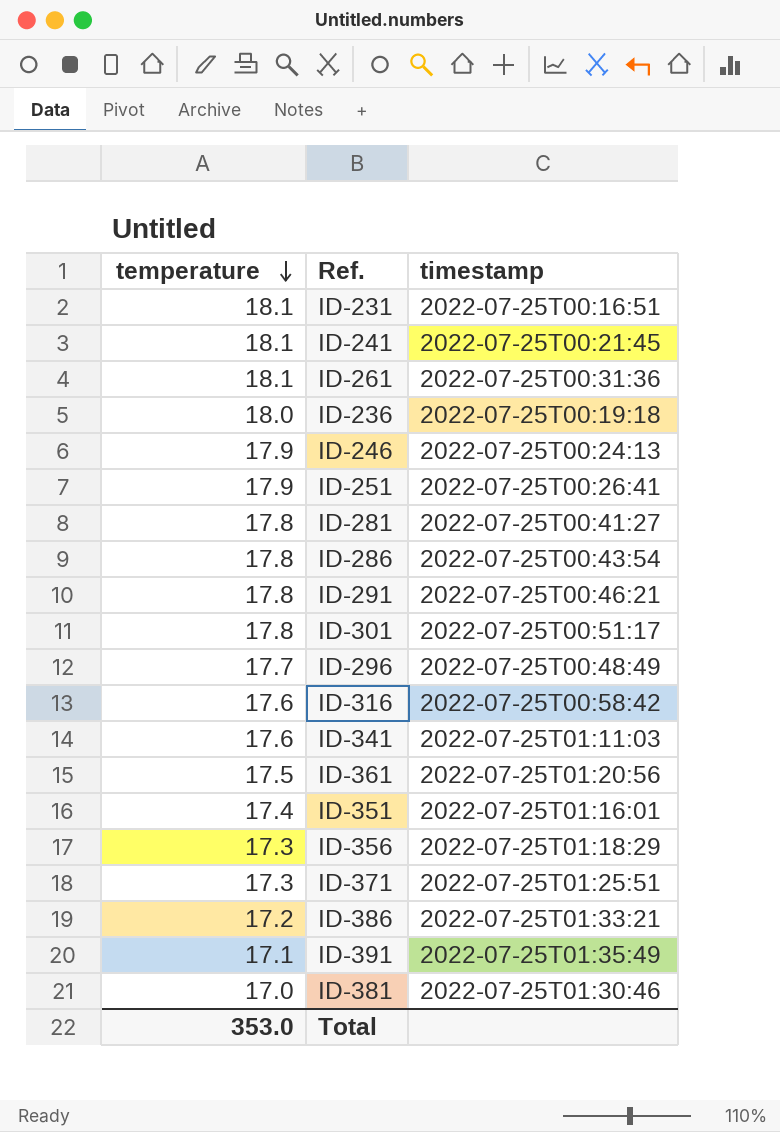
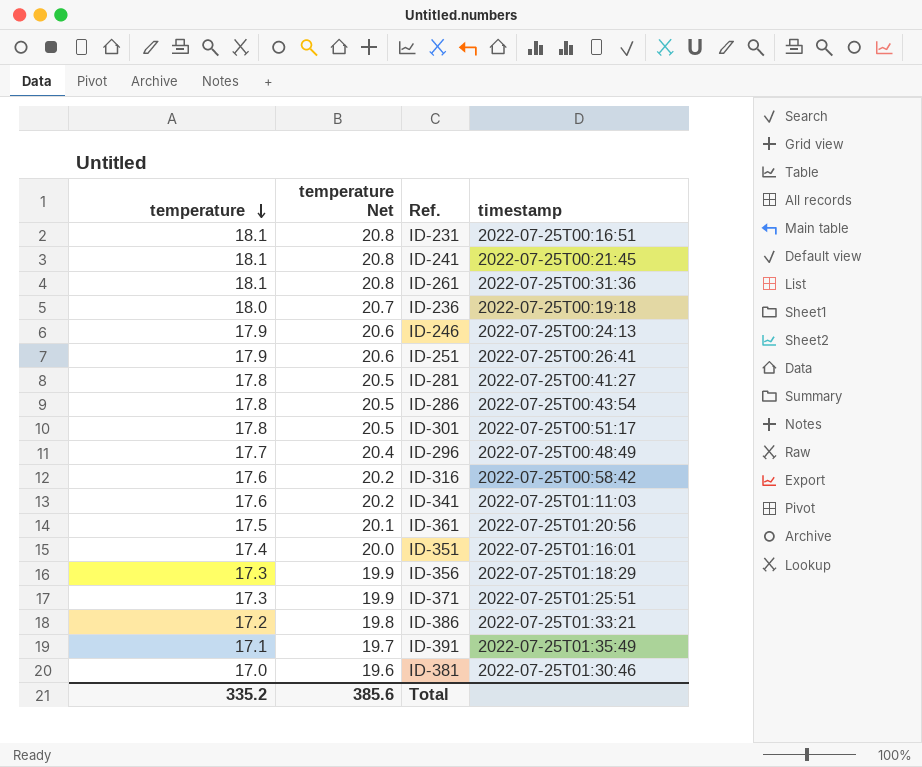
column temperature Net | formula: none -> [temperature] * 1.15
row ID-291: 17.8 | 2022-07-25T00:46:21 -> none
Total | temperature: 353.0 -> 335.2

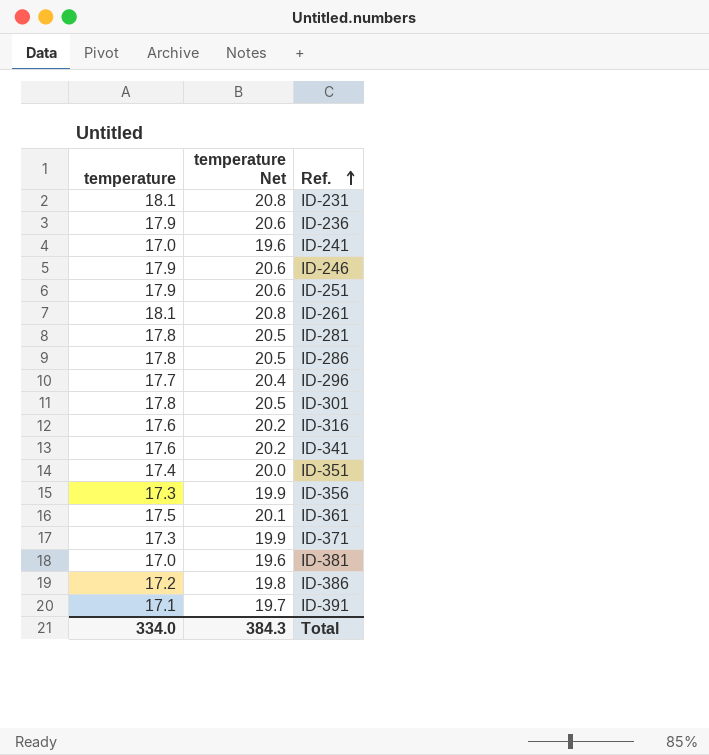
row order: temperature descending -> Ref. ascending
column timestamp | position: 4 -> none
ID-236 | temperature: 18.0 -> 17.9
ID-236 | temperature Net: 20.7 -> 20.6
ID-241 | temperature: 18.1 -> 17.0
ID-241 | temperature Net: 20.8 -> 19.6
Total | temperature: 335.2 -> 334.0
Total | temperature Net: 385.6 -> 384.3

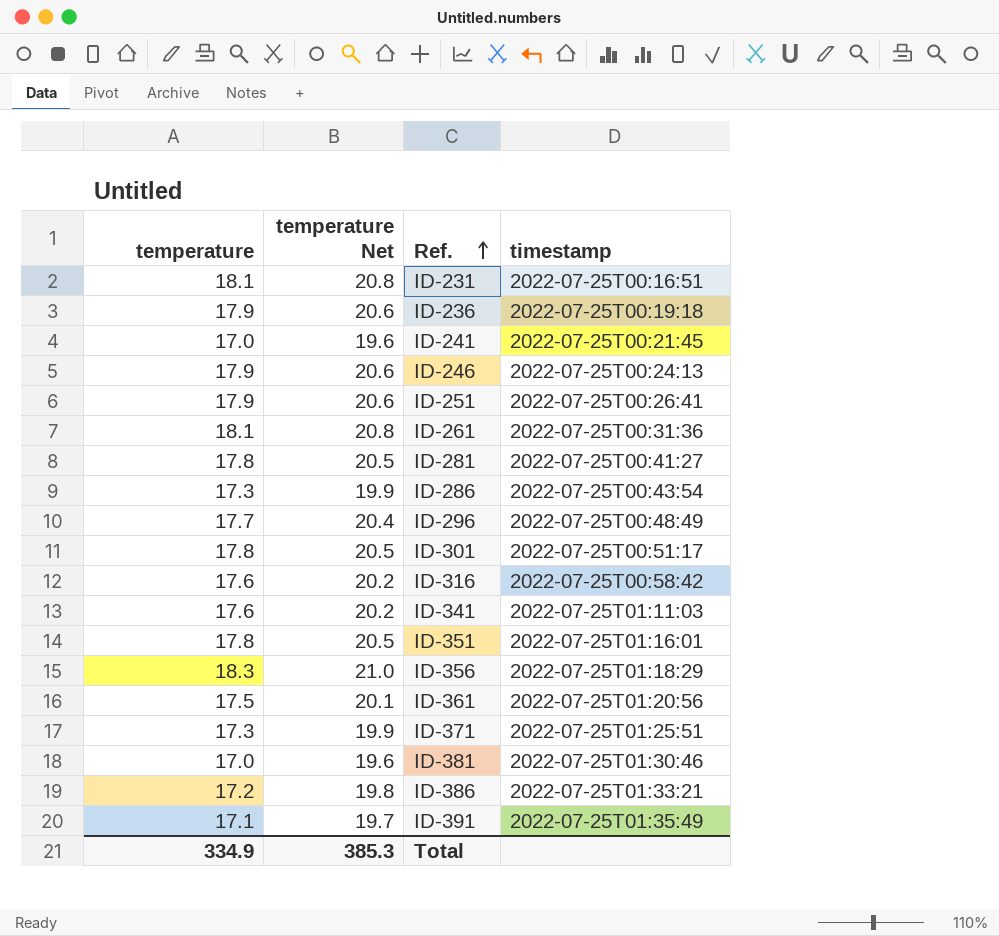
column timestamp | position: none -> 4
ID-286 | temperature: 17.8 -> 17.3
ID-286 | temperature Net: 20.5 -> 19.9
ID-351 | temperature: 17.4 -> 17.8
ID-351 | temperature Net: 20.0 -> 20.5
ID-356 | temperature: 17.3 -> 18.3
ID-356 | temperature Net: 19.9 -> 21.0
Total | temperature: 334.0 -> 334.9
Total | temperature Net: 384.3 -> 385.3

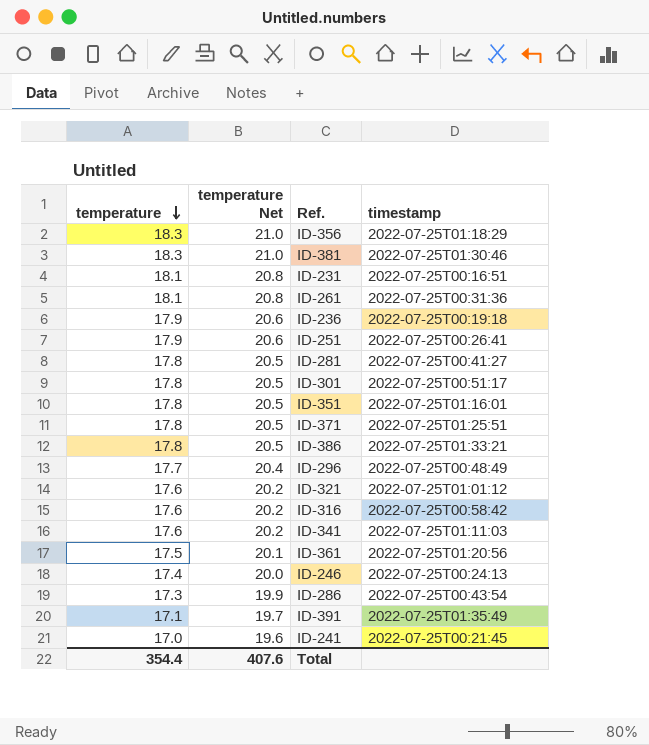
row order: Ref. ascending -> temperature descending
ID-381 | temperature: 17.0 -> 18.3
ID-381 | temperature Net: 19.6 -> 21.0
ID-371 | temperature: 17.3 -> 17.8
ID-371 | temperature Net: 19.9 -> 20.5
ID-386 | temperature: 17.2 -> 17.8
ID-386 | temperature Net: 19.8 -> 20.5
row ID-321: none -> 17.6 | 20.2 | 2022-07-25T01:01:12
ID-246 | temperature: 17.9 -> 17.4
ID-246 | temperature Net: 20.6 -> 20.0
Total | temperature: 334.9 -> 354.4
Total | temperature Net: 385.3 -> 407.6

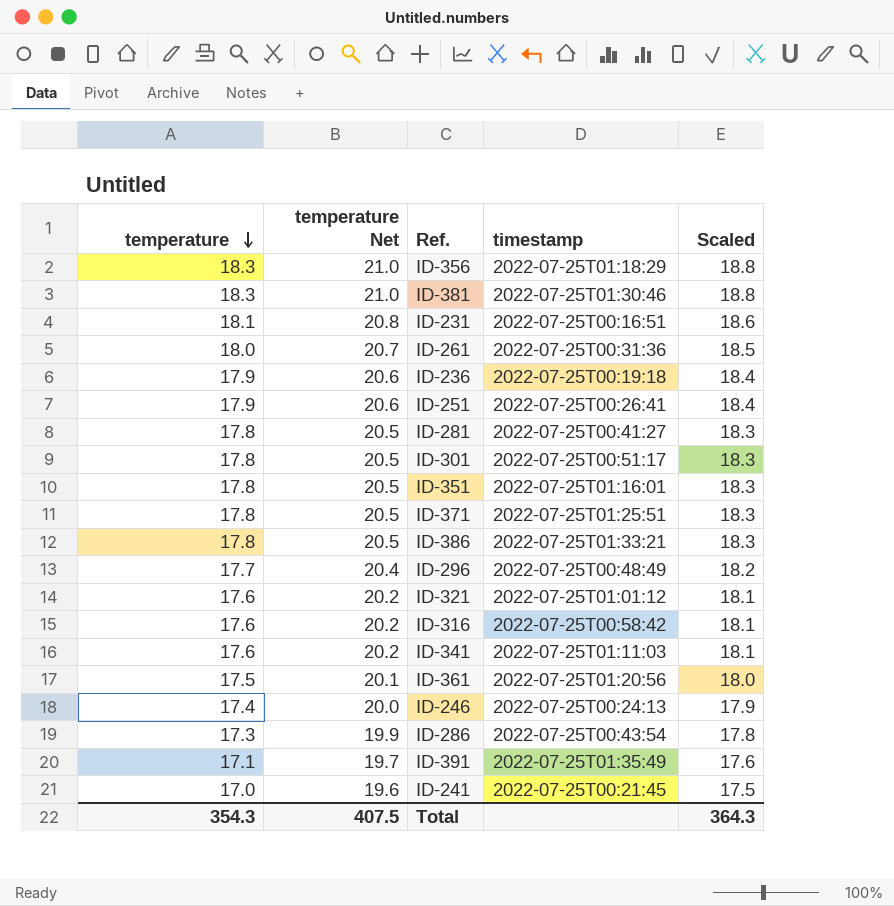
column Scaled | formula: none -> [temperature] * 1.03
ID-261 | temperature: 18.1 -> 18.0
ID-261 | temperature Net: 20.8 -> 20.7
Total | temperature: 354.4 -> 354.3
Total | temperature Net: 407.6 -> 407.5

